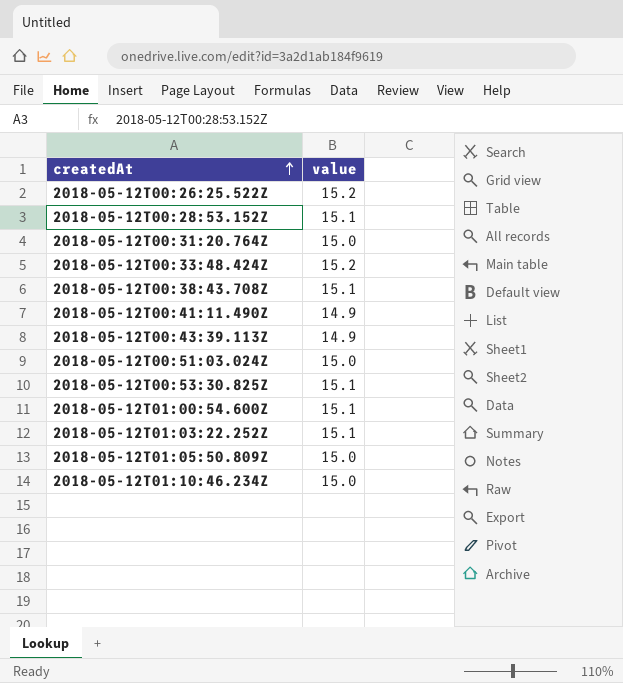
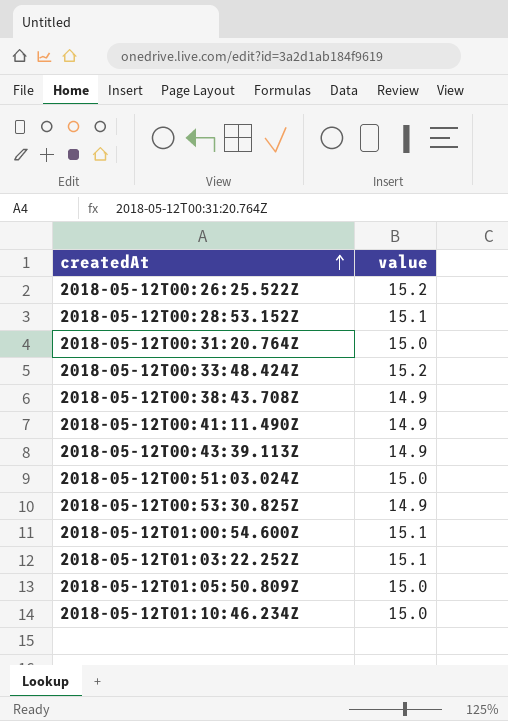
2018-05-12T00:38:43.708Z | value: 15.1 -> 14.9
2018-05-12T00:53:30.825Z | value: 15.1 -> 14.9

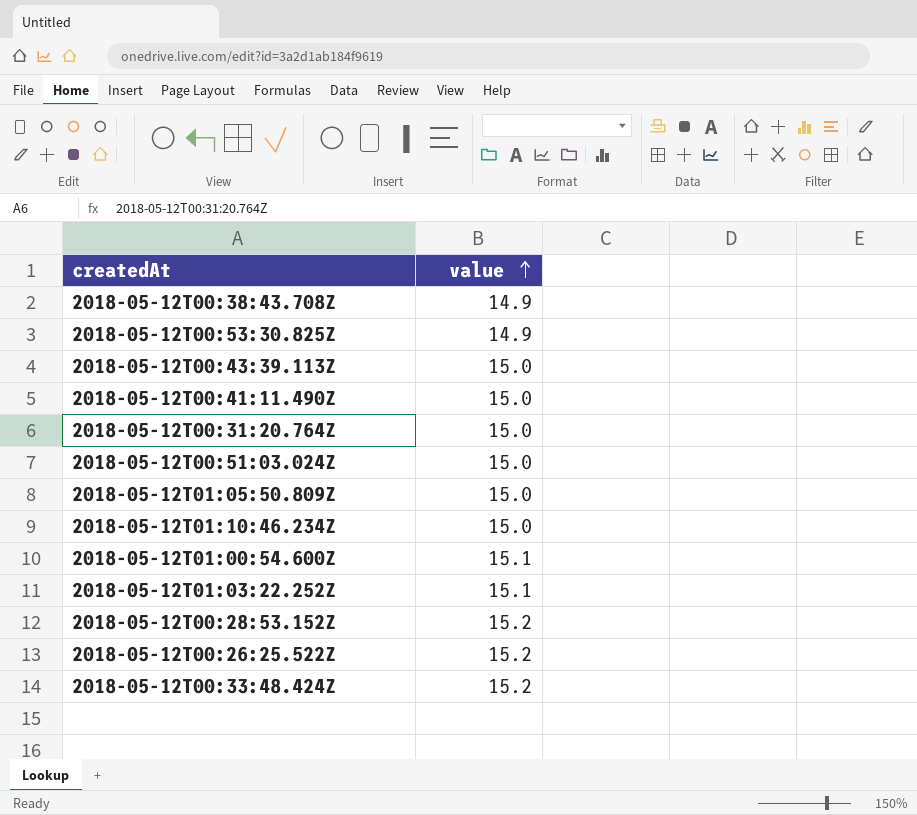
row order: createdAt ascending -> value ascending
2018-05-12T00:43:39.113Z | value: 14.9 -> 15.0
2018-05-12T00:41:11.490Z | value: 14.9 -> 15.0
2018-05-12T00:28:53.152Z | value: 15.1 -> 15.2

